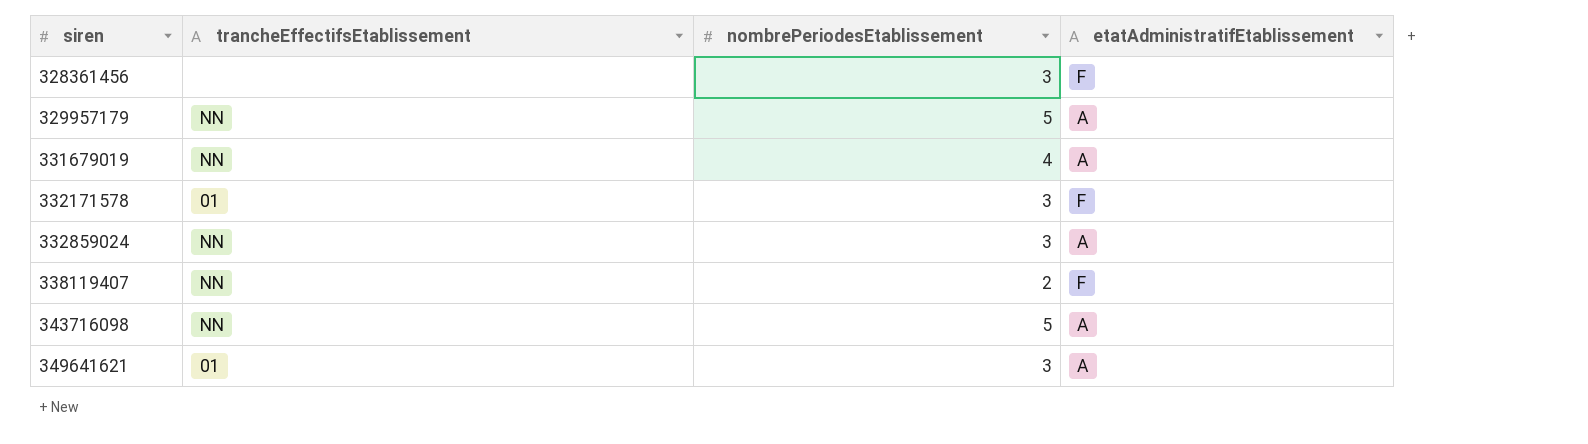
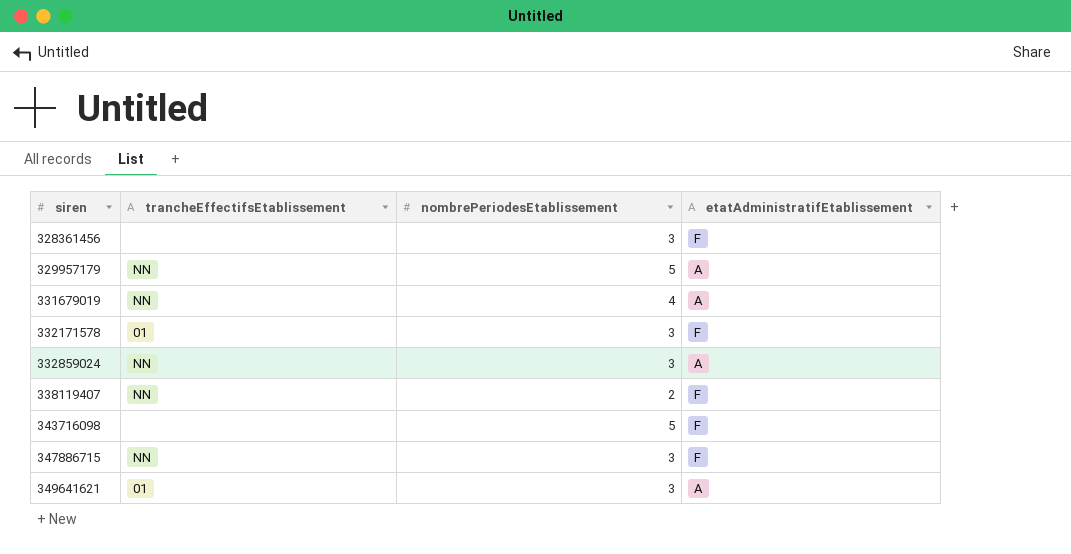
343716098 | trancheEffectifsEtablissement: NN -> none
343716098 | etatAdministratifEtablissement: A -> F
row 347886715: none -> NN | 3 | F

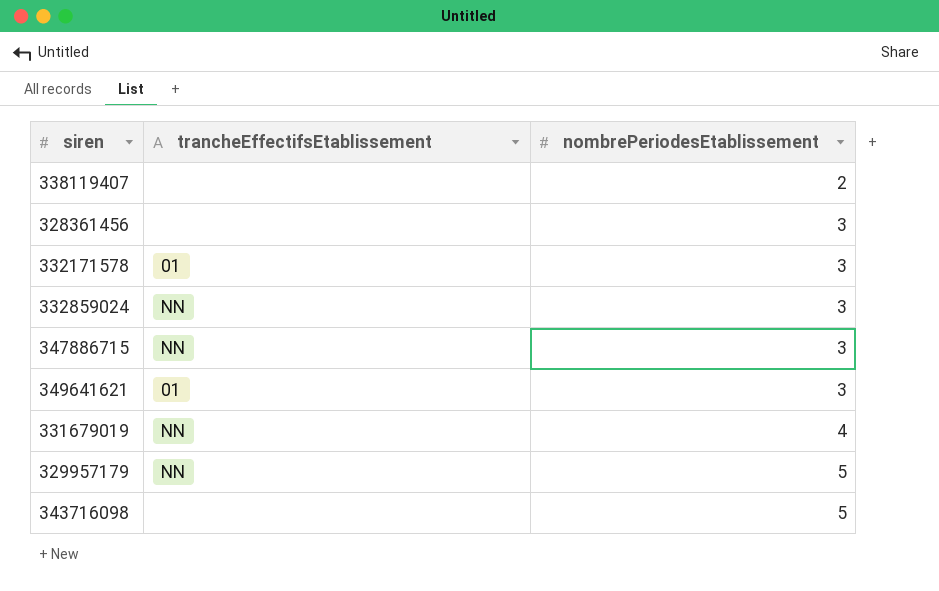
row order: siren ascending -> nombrePeriodesEtablissement ascending
column etatAdministratifEtablissement | position: 4 -> none
338119407 | trancheEffectifsEtablissement: NN -> none

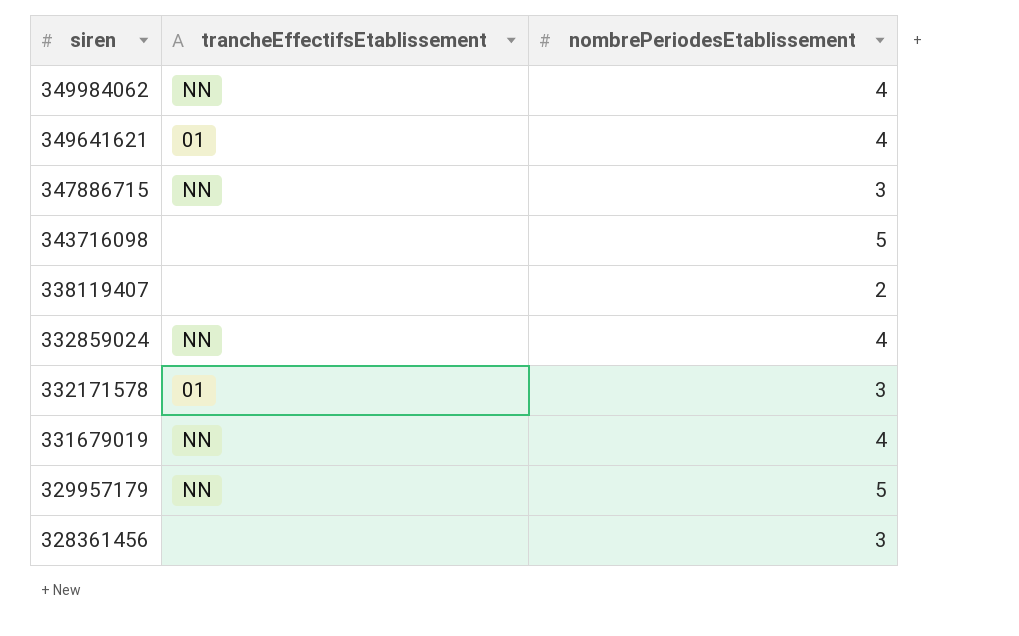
row order: nombrePeriodesEtablissement ascending -> siren descending
row 349984062: none -> NN | 4
349641621 | nombrePeriodesEtablissement: 3 -> 4
332859024 | nombrePeriodesEtablissement: 3 -> 4

